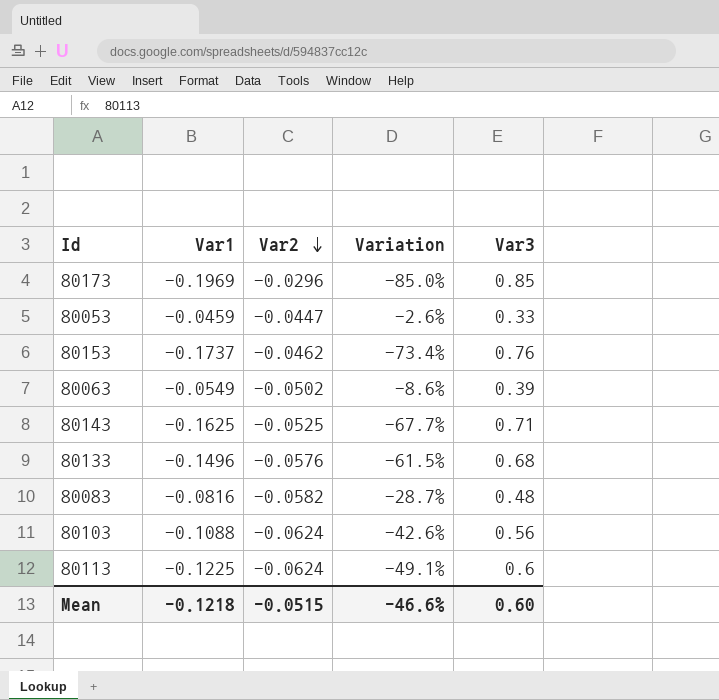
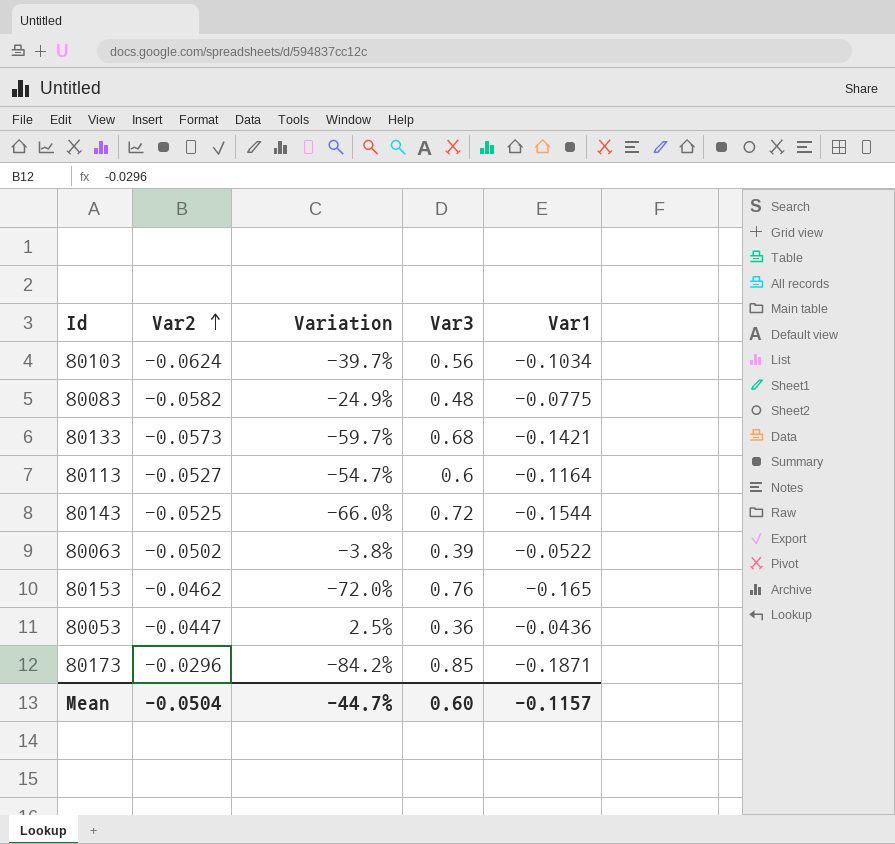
row order: Var2 descending -> Var2 ascending
column Var1 | position: 2 -> 5
80103 | Variation: -42.6% -> -39.7%
80103 | Var1: -0.1088 -> -0.1034
80083 | Variation: -28.7% -> -24.9%
80083 | Var1: -0.0816 -> -0.0775
80133 | Var2: -0.0576 -> -0.0573
80133 | Variation: -61.5% -> -59.7%
80133 | Var1: -0.1496 -> -0.1421
80113 | Var2: -0.0624 -> -0.0527
80113 | Variation: -49.1% -> -54.7%
80113 | Var1: -0.1225 -> -0.1164
80143 | Variation: -67.7% -> -66.0%
80143 | Var3: 0.71 -> 0.72
80143 | Var1: -0.1625 -> -0.1544
80063 | Variation: -8.6% -> -3.8%
80063 | Var1: -0.0549 -> -0.0522
80153 | Variation: -73.4% -> -72.0%
80153 | Var1: -0.1737 -> -0.165
80053 | Variation: -2.6% -> 2.5%
80053 | Var3: 0.33 -> 0.36
80053 | Var1: -0.0459 -> -0.0436
80173 | Variation: -85.0% -> -84.2%
80173 | Var1: -0.1969 -> -0.1871
Mean | Var2: -0.0515 -> -0.0504
Mean | Variation: -46.6% -> -44.7%
Mean | Var1: -0.1218 -> -0.1157

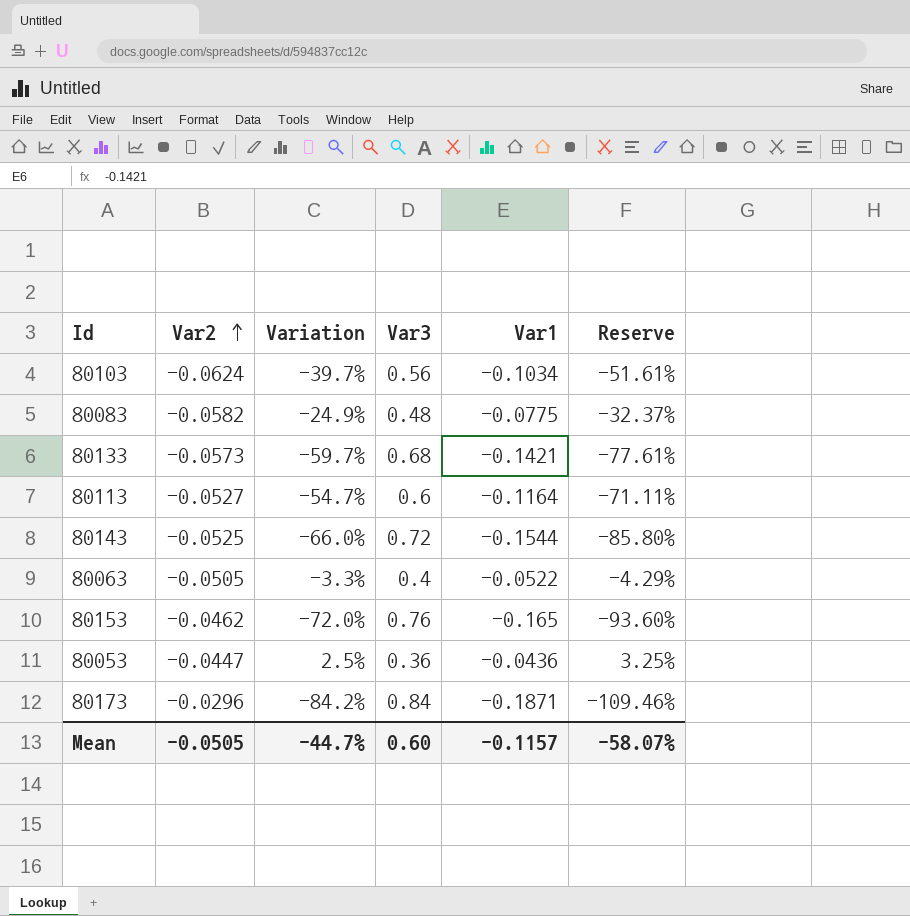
column Reserve | formula: none -> [Variation] * 1.3
80063 | Var2: -0.0502 -> -0.0505
80063 | Variation: -3.8% -> -3.3%
80063 | Var3: 0.39 -> 0.4
80173 | Var3: 0.85 -> 0.84
Mean | Var2: -0.0504 -> -0.0505

